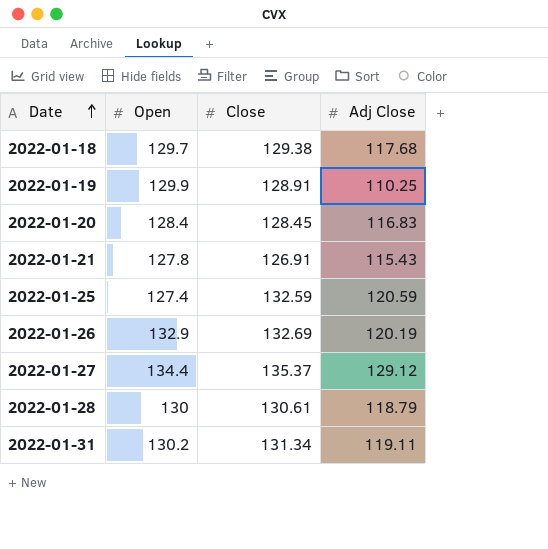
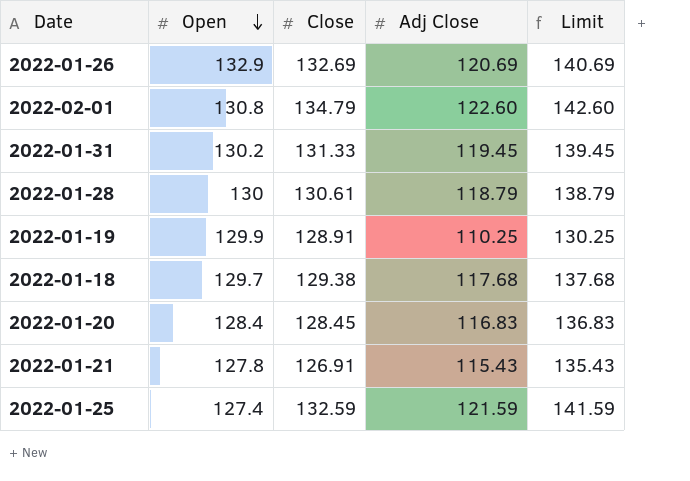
row order: Date ascending -> Open descending
column Limit | formula: none -> [Adj Close] + 20
row 2022-01-27: 134.4 | 135.37 | 129.12 -> none
2022-01-26 | Adj Close: 120.19 -> 120.69
row 2022-02-01: none -> 130.8 | 134.79 | 122.60 | 142.60
2022-01-31 | Close: 131.34 -> 131.33
2022-01-31 | Adj Close: 119.11 -> 119.45
2022-01-25 | Adj Close: 120.59 -> 121.59

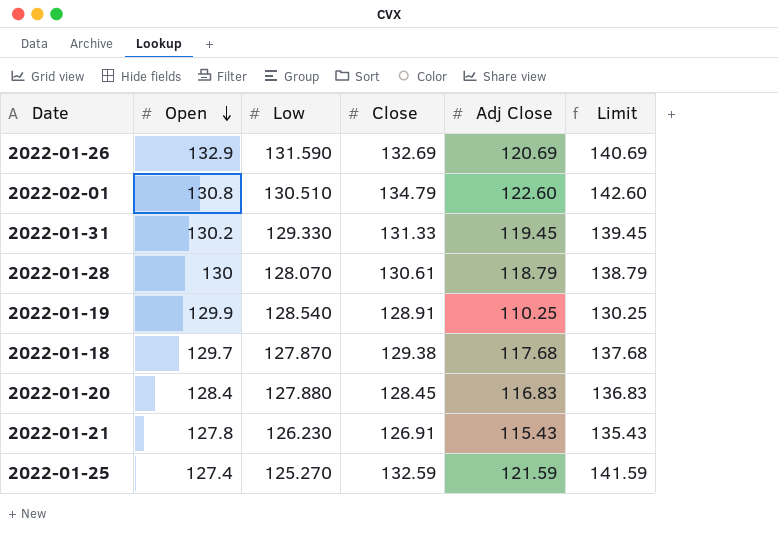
column Low | position: none -> 3

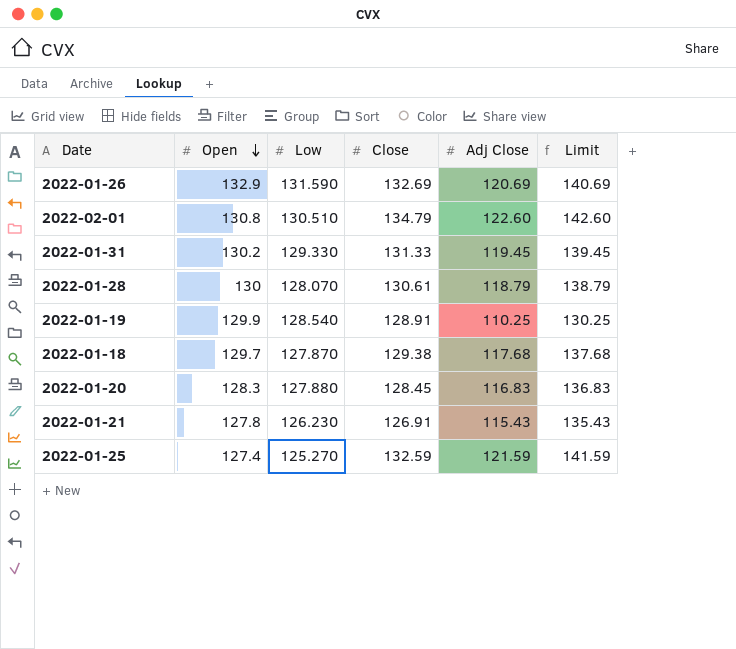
2022-01-20 | Open: 128.4 -> 128.3

